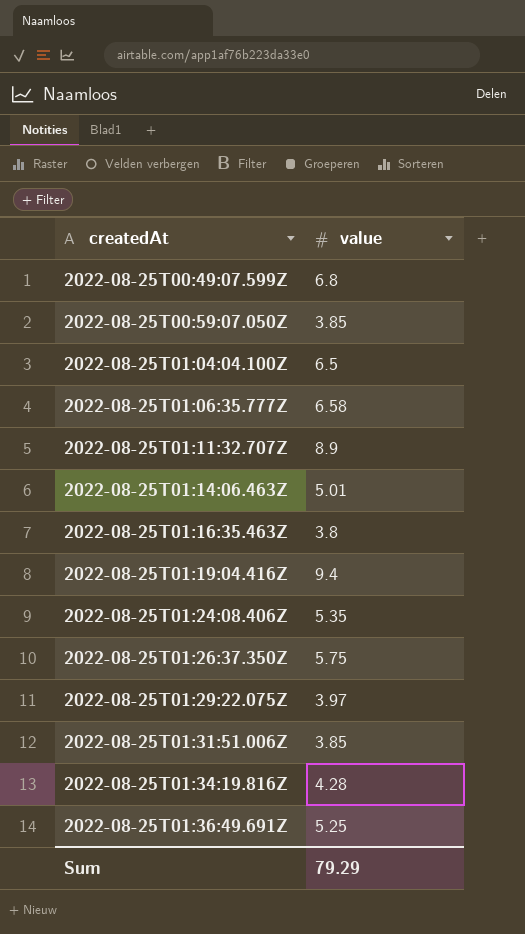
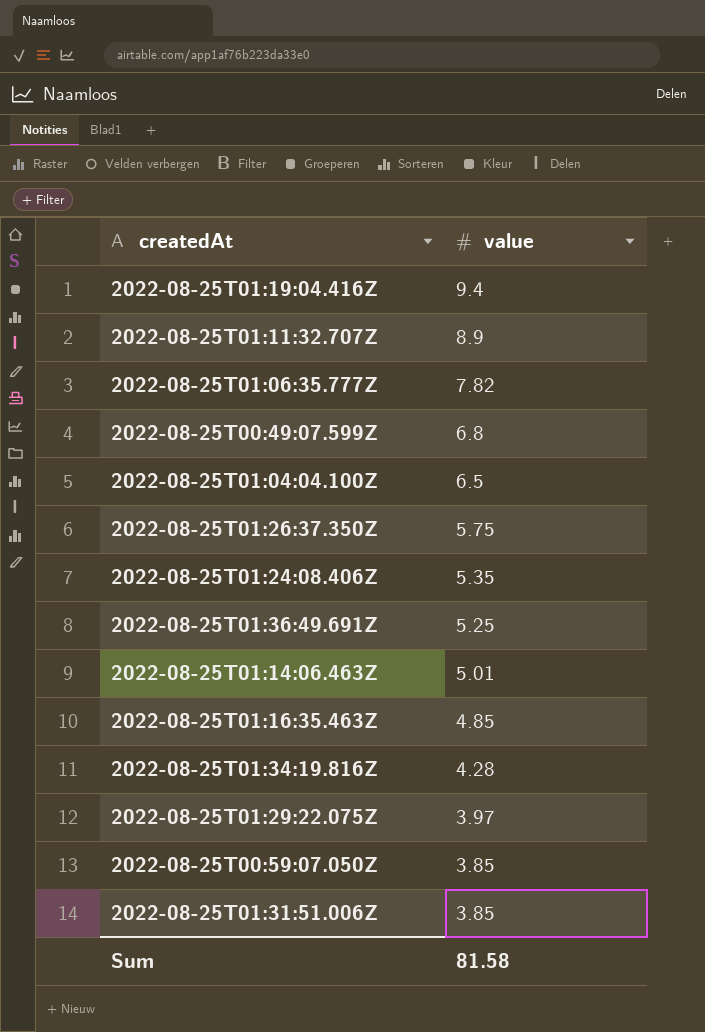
row order: createdAt ascending -> value descending
2022-08-25T01:06:35.777Z | value: 6.58 -> 7.82
2022-08-25T01:16:35.463Z | value: 3.8 -> 4.85
Sum | value: 79.29 -> 81.58

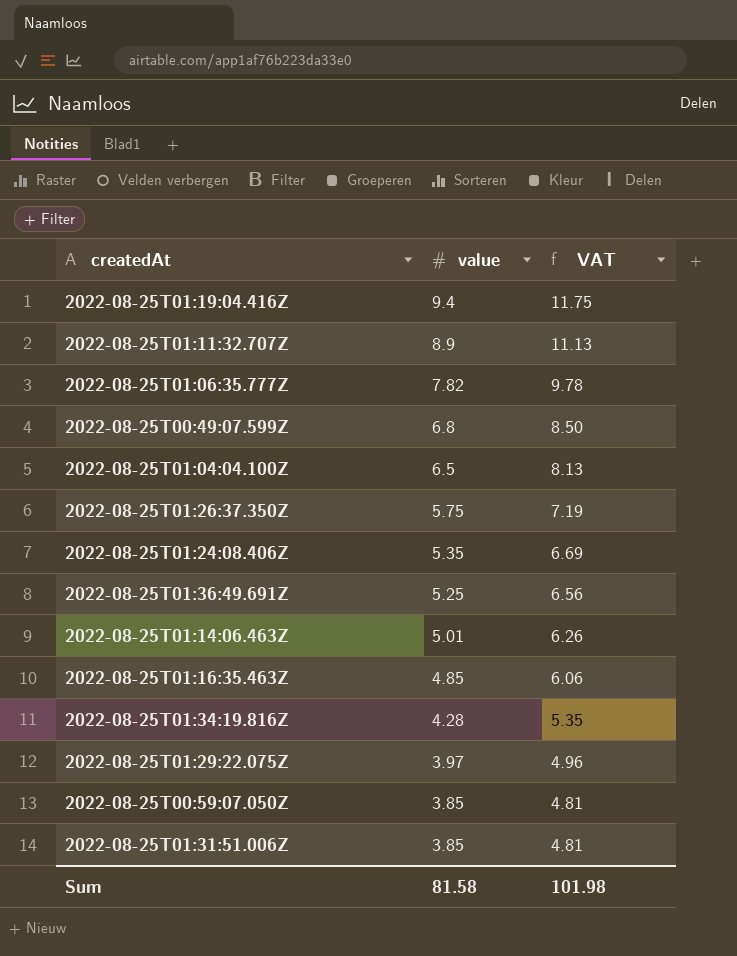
column VAT | formula: none -> [value] * 1.25

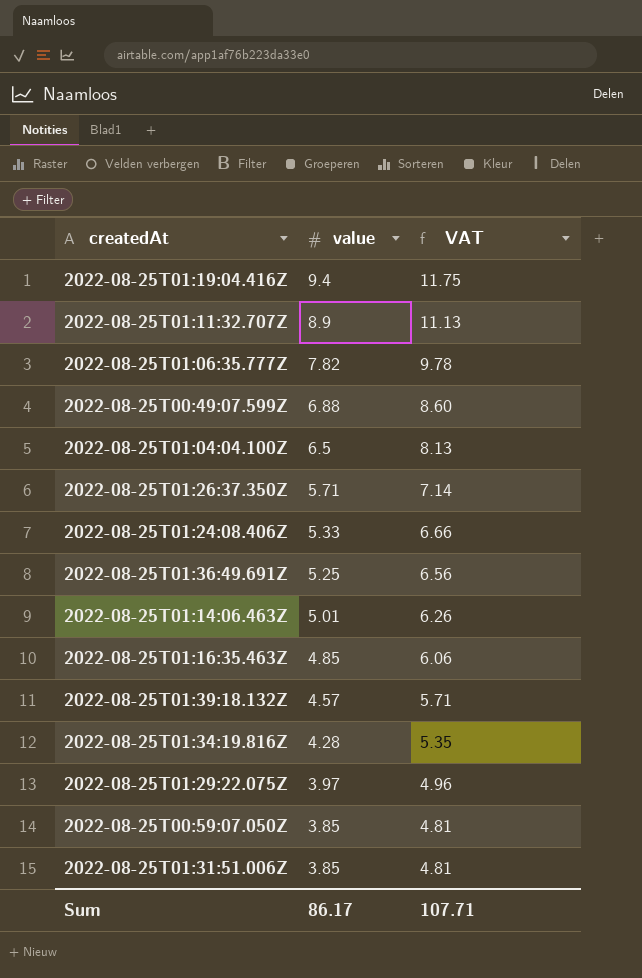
2022-08-25T00:49:07.599Z | value: 6.8 -> 6.88
2022-08-25T00:49:07.599Z | VAT: 8.50 -> 8.60
2022-08-25T01:26:37.350Z | value: 5.75 -> 5.71
2022-08-25T01:26:37.350Z | VAT: 7.19 -> 7.14
2022-08-25T01:24:08.406Z | value: 5.35 -> 5.33
2022-08-25T01:24:08.406Z | VAT: 6.69 -> 6.66
row 2022-08-25T01:39:18.132Z: none -> 4.57 | 5.71
Sum | value: 81.58 -> 86.17
Sum | VAT: 101.98 -> 107.71

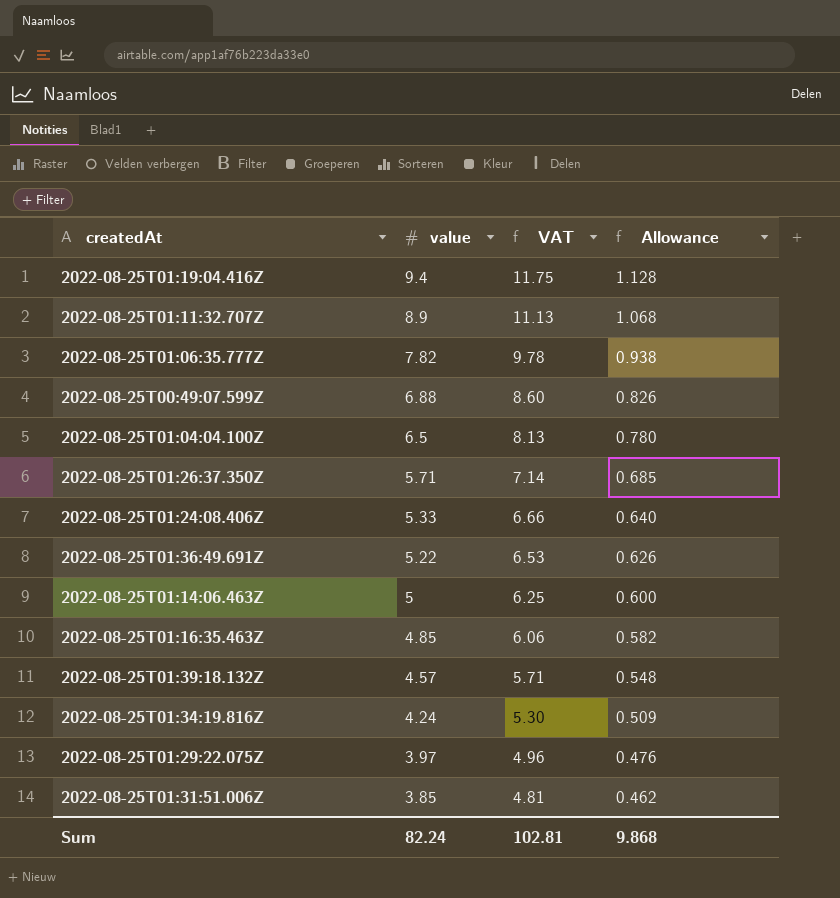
column Allowance | formula: none -> [value] * 0.12
row 2022-08-25T00:59:07.050Z: 3.85 | 4.81 -> none
2022-08-25T01:36:49.691Z | value: 5.25 -> 5.22
2022-08-25T01:36:49.691Z | VAT: 6.56 -> 6.53
2022-08-25T01:14:06.463Z | value: 5.01 -> 5
2022-08-25T01:14:06.463Z | VAT: 6.26 -> 6.25
2022-08-25T01:34:19.816Z | value: 4.28 -> 4.24
2022-08-25T01:34:19.816Z | VAT: 5.35 -> 5.30
Sum | value: 86.17 -> 82.24
Sum | VAT: 107.71 -> 102.81

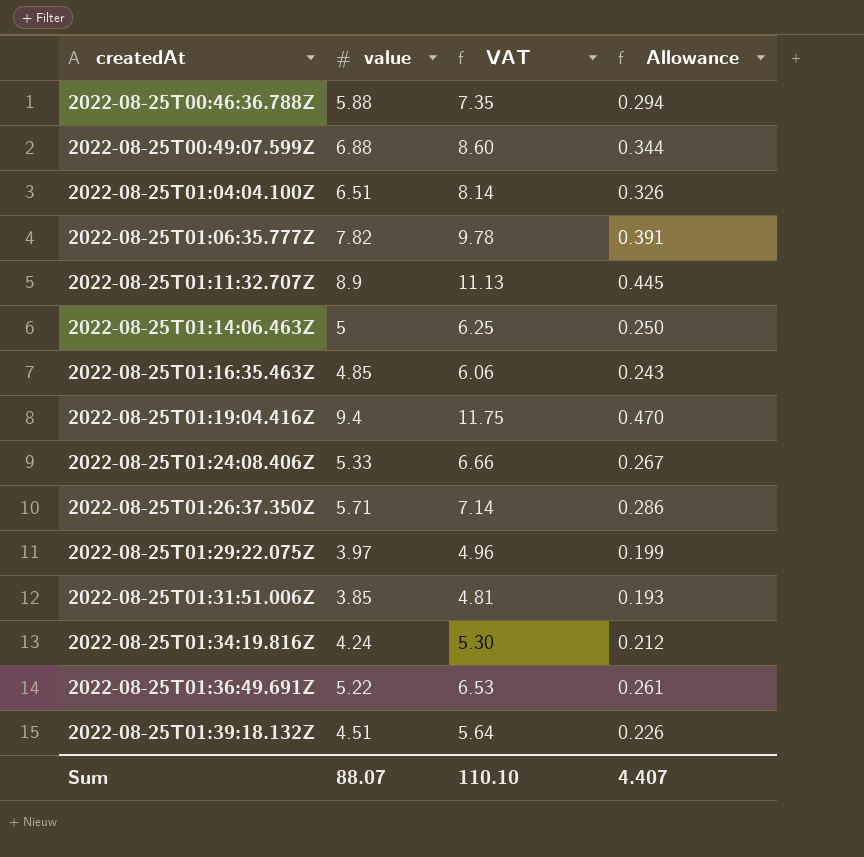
row order: value descending -> createdAt ascending
column Allowance | formula: [value] * 0.12 -> [value] * 0.05
row 2022-08-25T00:46:36.788Z: none -> 5.88 | 7.35 | 0.294
2022-08-25T01:04:04.100Z | value: 6.5 -> 6.51
2022-08-25T01:04:04.100Z | VAT: 8.13 -> 8.14
2022-08-25T01:39:18.132Z | value: 4.57 -> 4.51
2022-08-25T01:39:18.132Z | VAT: 5.71 -> 5.64
Sum | value: 82.24 -> 88.07
Sum | VAT: 102.81 -> 110.10
Sum | Allowance: 9.868 -> 4.407

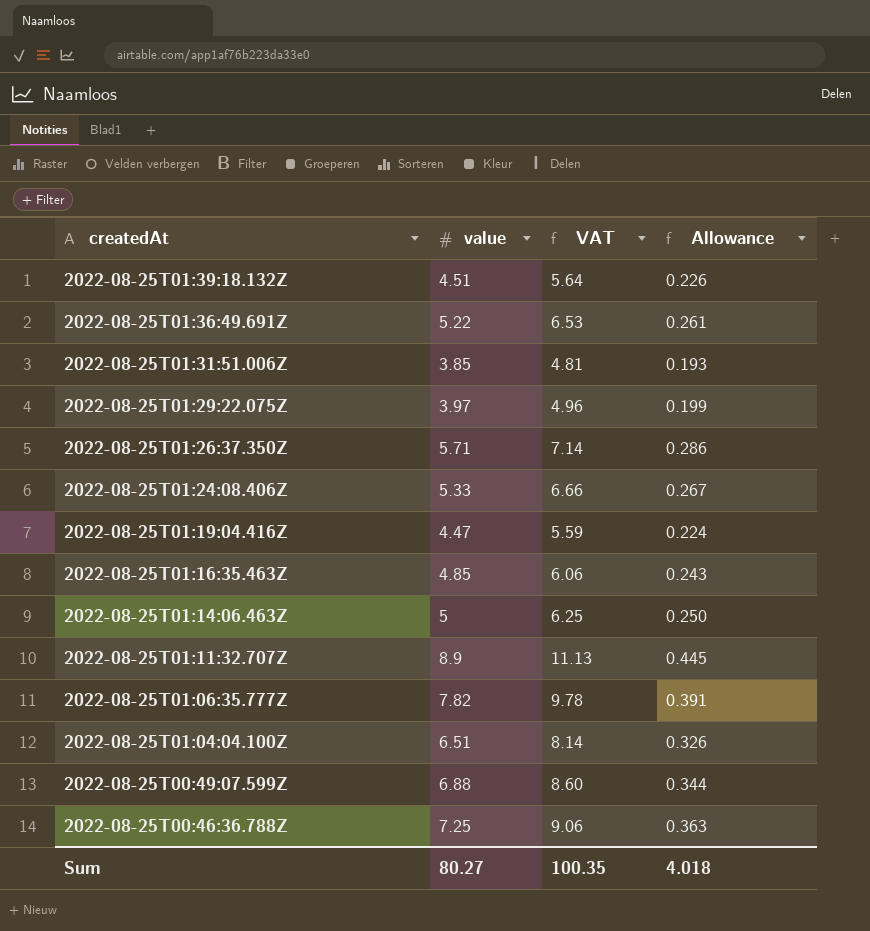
row order: createdAt ascending -> createdAt descending
row 2022-08-25T01:34:19.816Z: 4.24 | 5.30 | 0.212 -> none
2022-08-25T01:19:04.416Z | value: 9.4 -> 4.47
2022-08-25T01:19:04.416Z | VAT: 11.75 -> 5.59
2022-08-25T01:19:04.416Z | Allowance: 0.470 -> 0.224
2022-08-25T00:46:36.788Z | value: 5.88 -> 7.25
2022-08-25T00:46:36.788Z | VAT: 7.35 -> 9.06
2022-08-25T00:46:36.788Z | Allowance: 0.294 -> 0.363
Sum | value: 88.07 -> 80.27
Sum | VAT: 110.10 -> 100.35
Sum | Allowance: 4.407 -> 4.018

